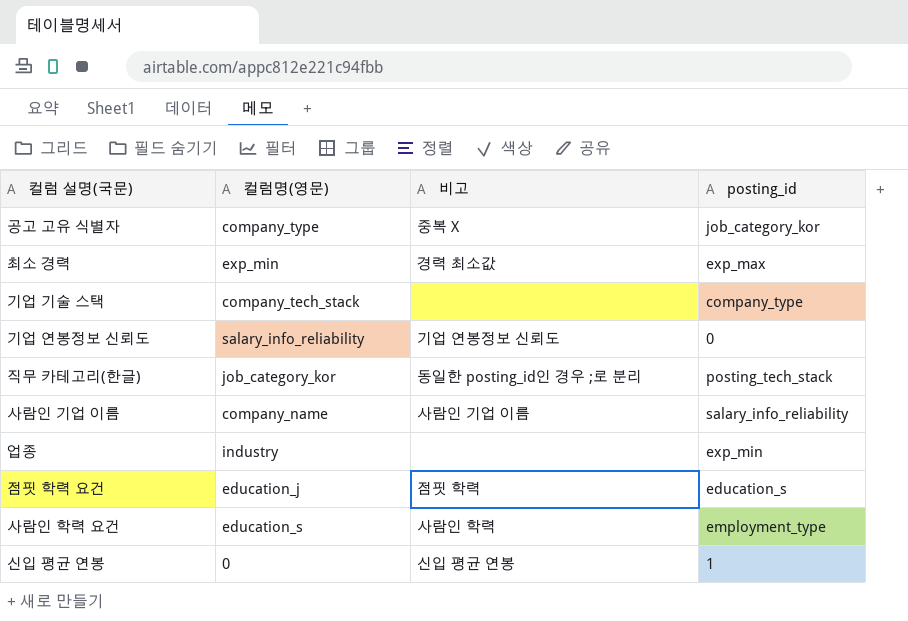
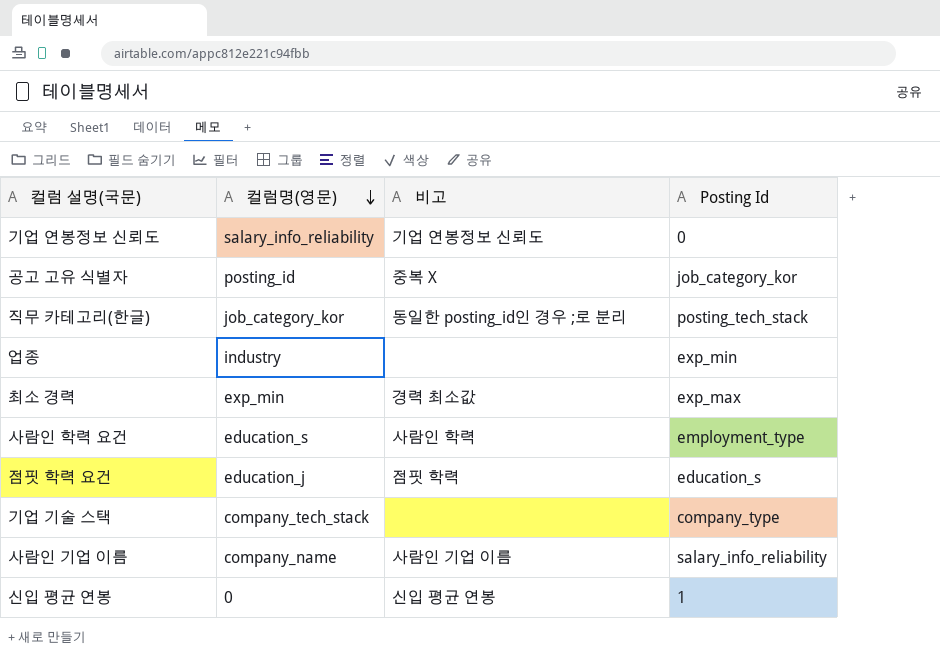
row order: none -> 컬럼명(영문) descending
column name: posting_id -> Posting Id
공고 고유 식별자 | 컬럼명(영문): company_type -> posting_id

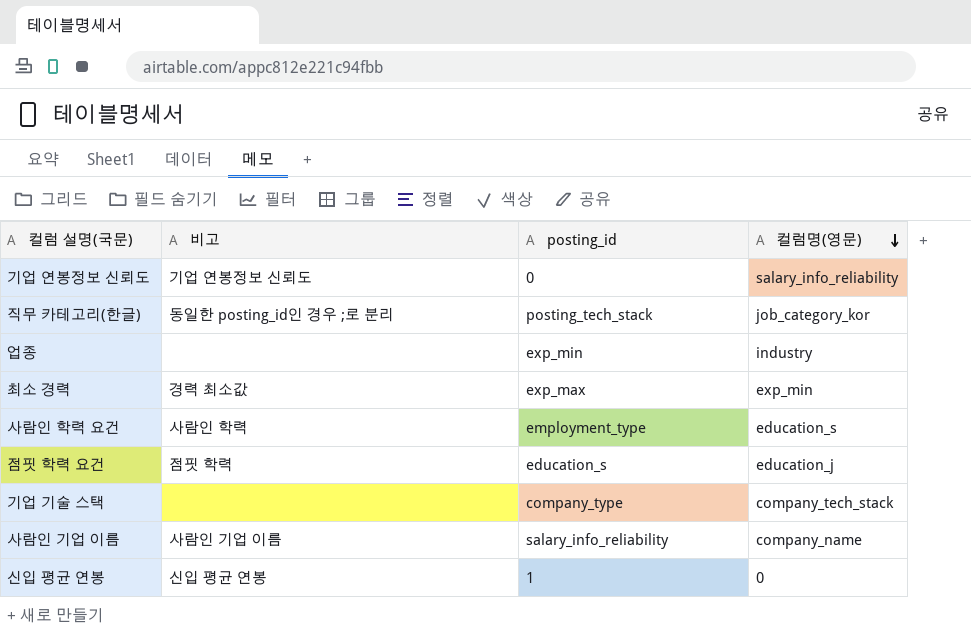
column name: Posting Id -> posting_id
column 컬럼명(영문) | position: 2 -> 4
row 공고 고유 식별자: posting_id | 중복 X | job_category_kor -> none

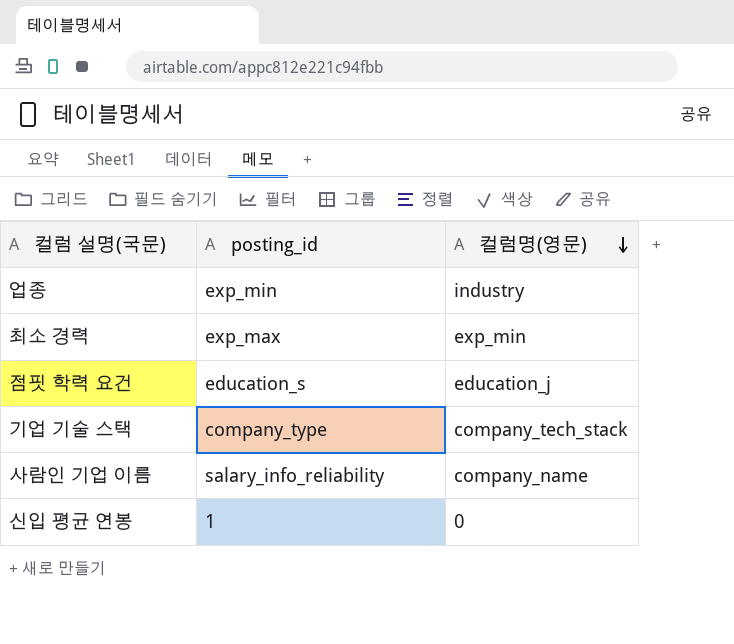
column 비고 | position: 2 -> none
row 기업 연봉정보 신뢰도: 기업 연봉정보 신뢰도 | 0 | salary_info_reliability -> none
row 직무 카테고리(한글): 동일한 posting_id인 경우 ;로 분리 | posting_tech_stack | job_category_kor -> none
row 사람인 학력 요건: 사람인 학력 | employment_type | education_s -> none

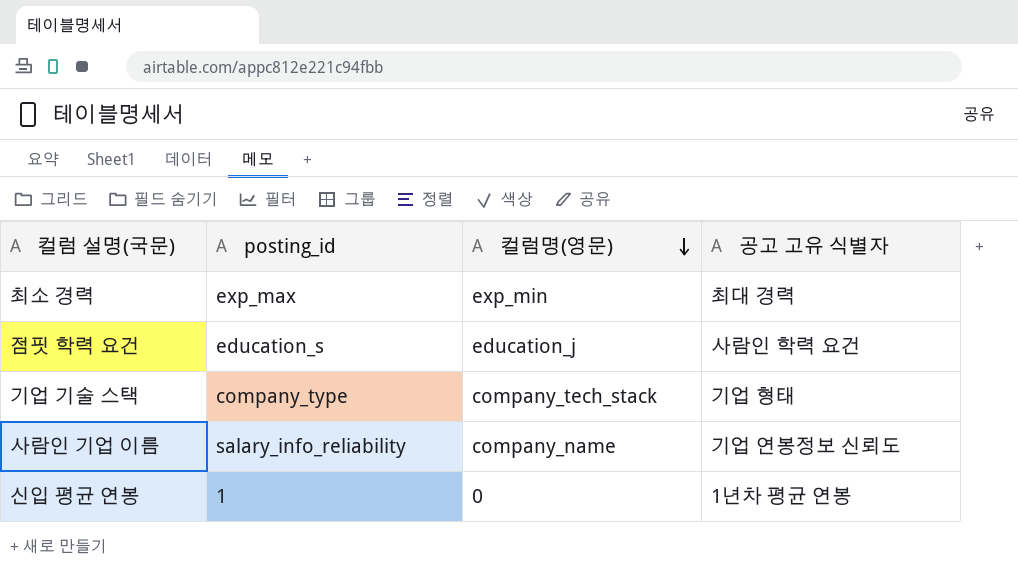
column 공고 고유 식별자 | position: none -> 4
row 업종: exp_min | industry -> none

